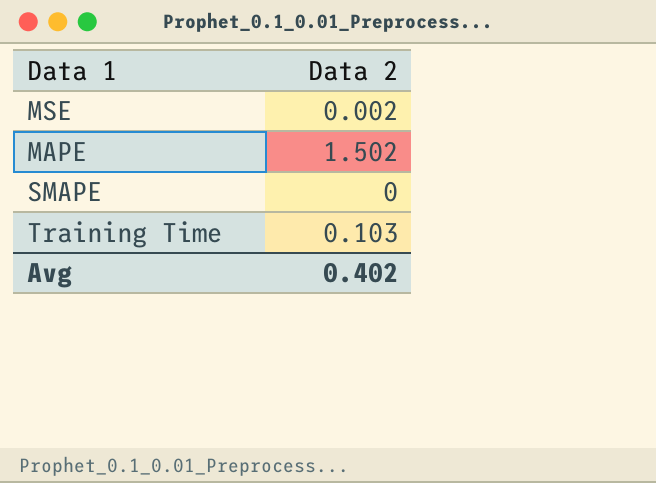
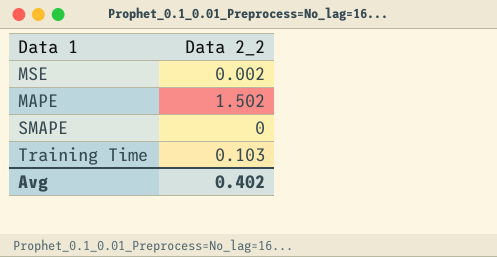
column name: Data 2 -> Data 2_2

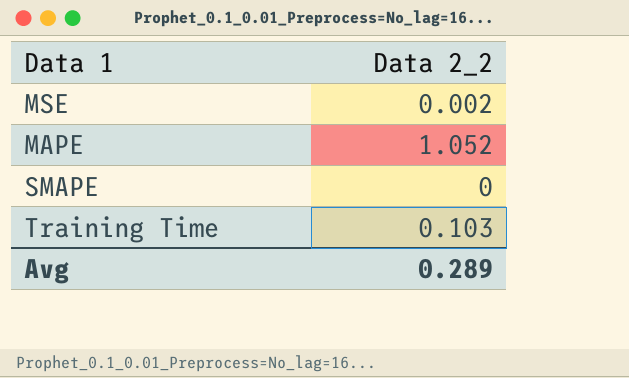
MAPE | Data 2_2: 1.502 -> 1.052
Avg | Data 2_2: 0.402 -> 0.289

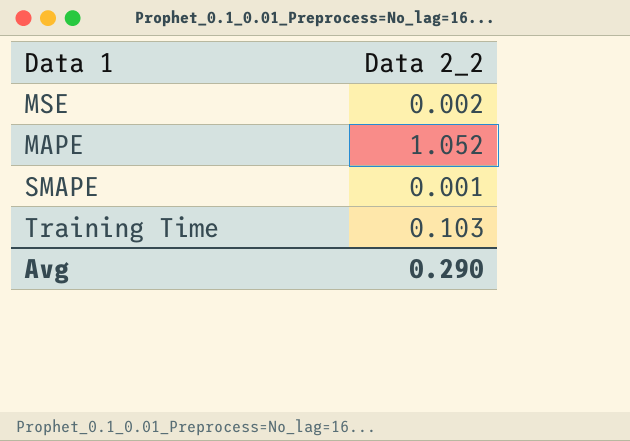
SMAPE | Data 2_2: 0 -> 0.001
Avg | Data 2_2: 0.289 -> 0.290

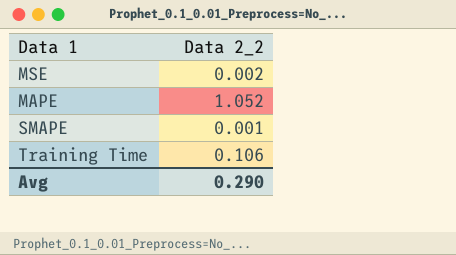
Training Time | Data 2_2: 0.103 -> 0.106

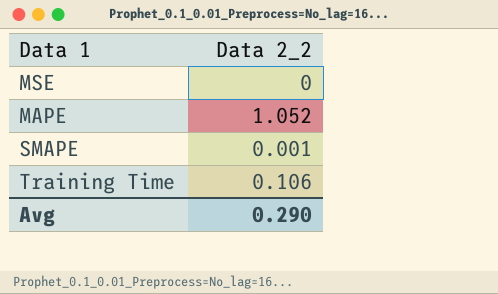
MSE | Data 2_2: 0.002 -> 0

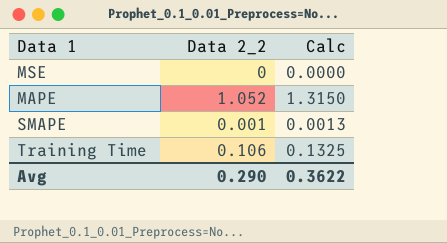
column Calc | formula: none -> [Data 2_2] * 1.25

